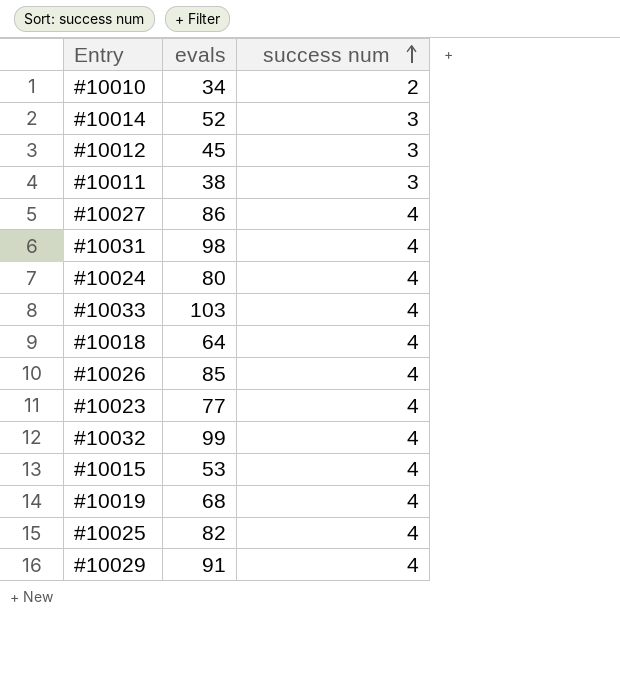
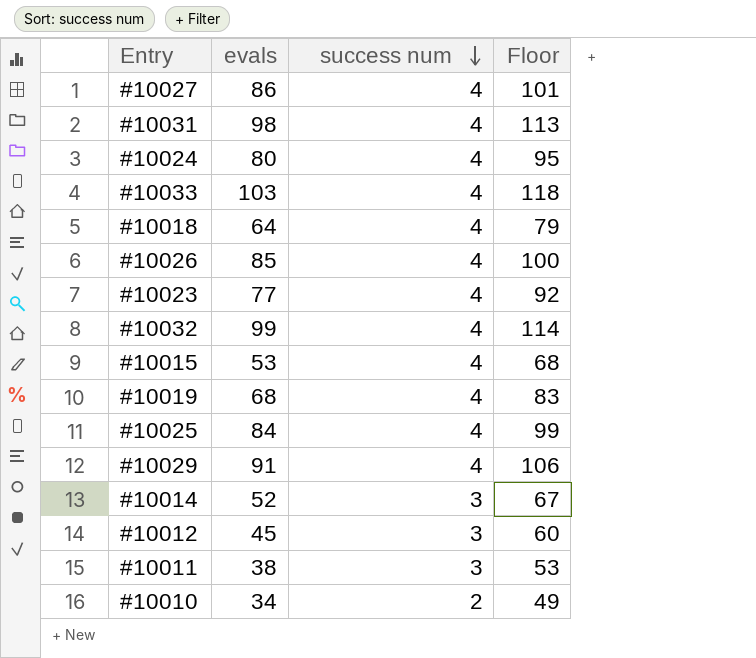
row order: success num ascending -> success num descending
column Floor | formula: none -> [evals] + 15
#10025 | evals: 82 -> 84

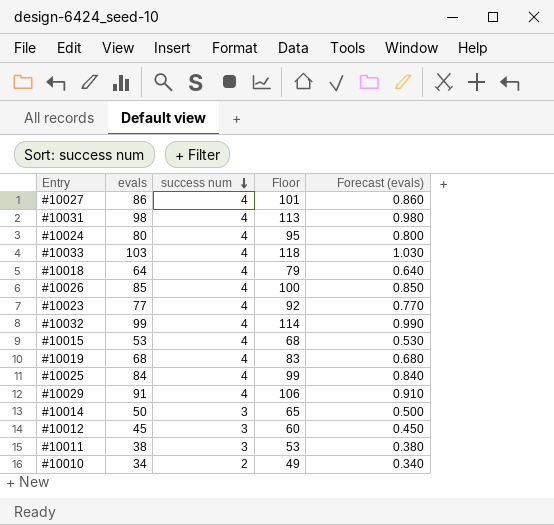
column Forecast (evals) | formula: none -> [evals] * 0.01
#10014 | evals: 52 -> 50
#10014 | Floor: 67 -> 65

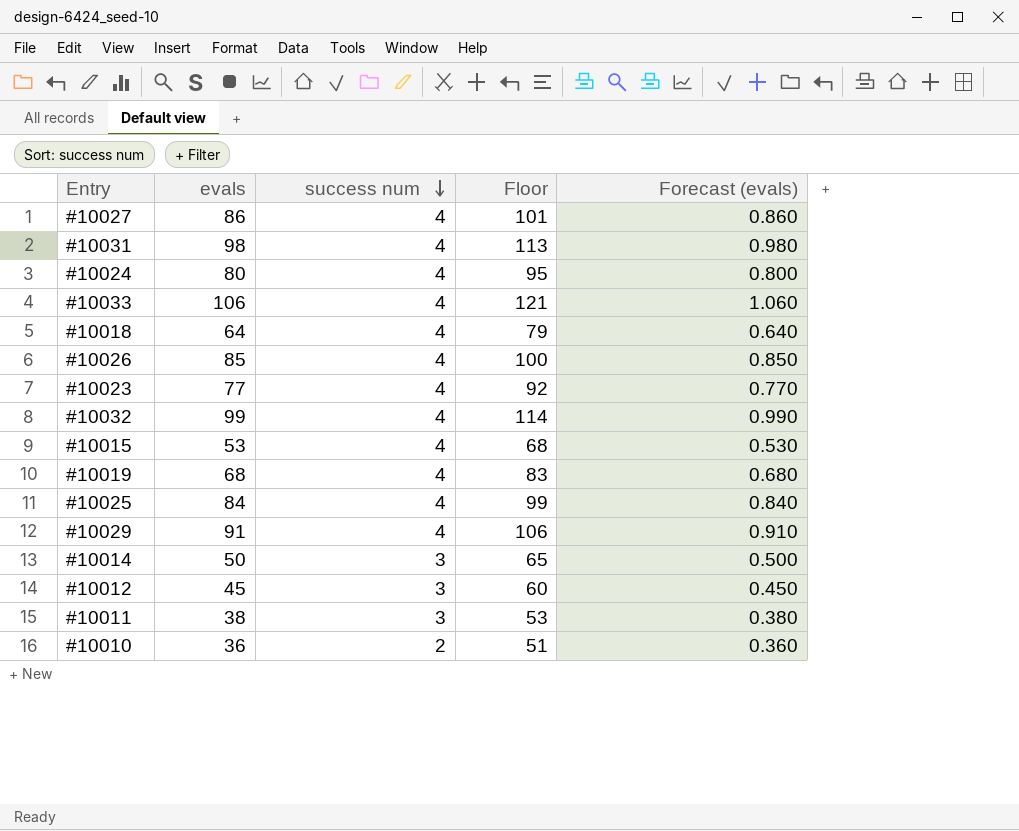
#10033 | evals: 103 -> 106
#10033 | Floor: 118 -> 121
#10033 | Forecast (evals): 1.030 -> 1.060
#10010 | evals: 34 -> 36
#10010 | Floor: 49 -> 51
#10010 | Forecast (evals): 0.340 -> 0.360

